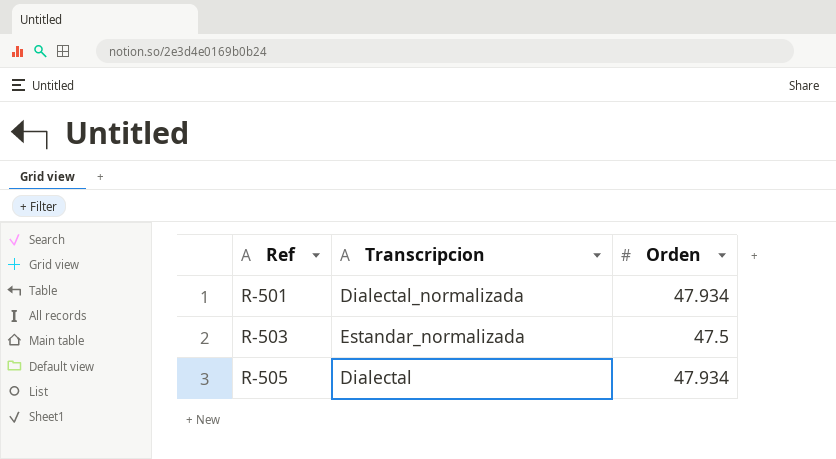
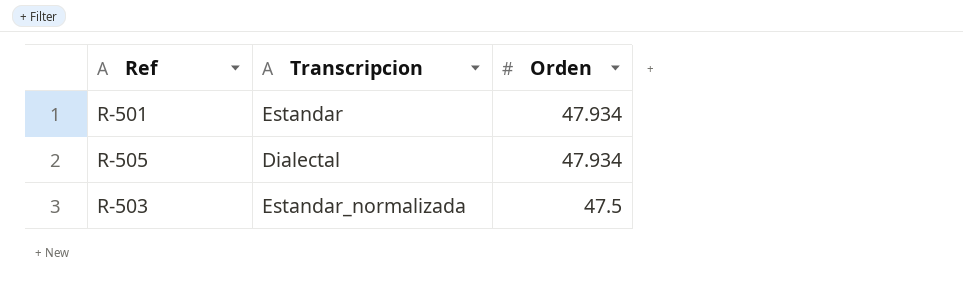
row order: Ref ascending -> Orden descending
R-501 | Transcripcion: Dialectal_normalizada -> Estandar

